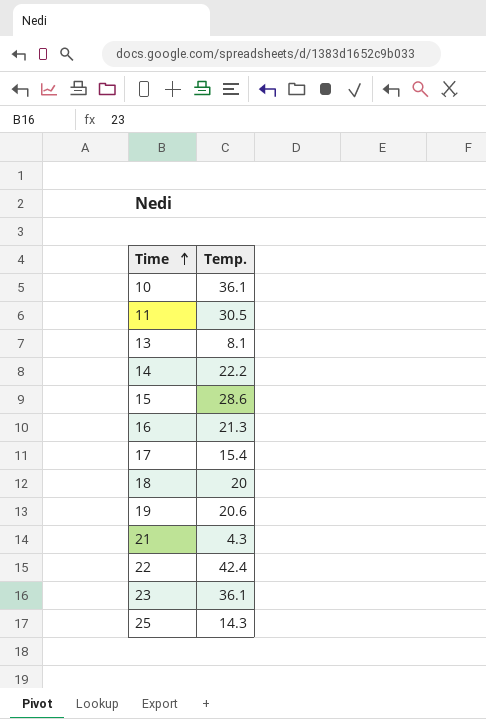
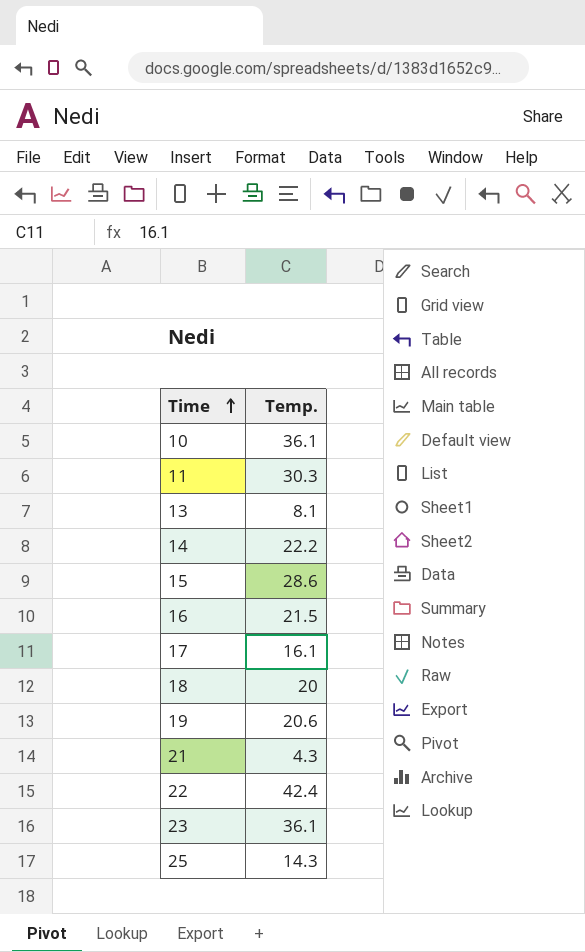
11 | Temp.: 30.5 -> 30.3
16 | Temp.: 21.3 -> 21.5
17 | Temp.: 15.4 -> 16.1

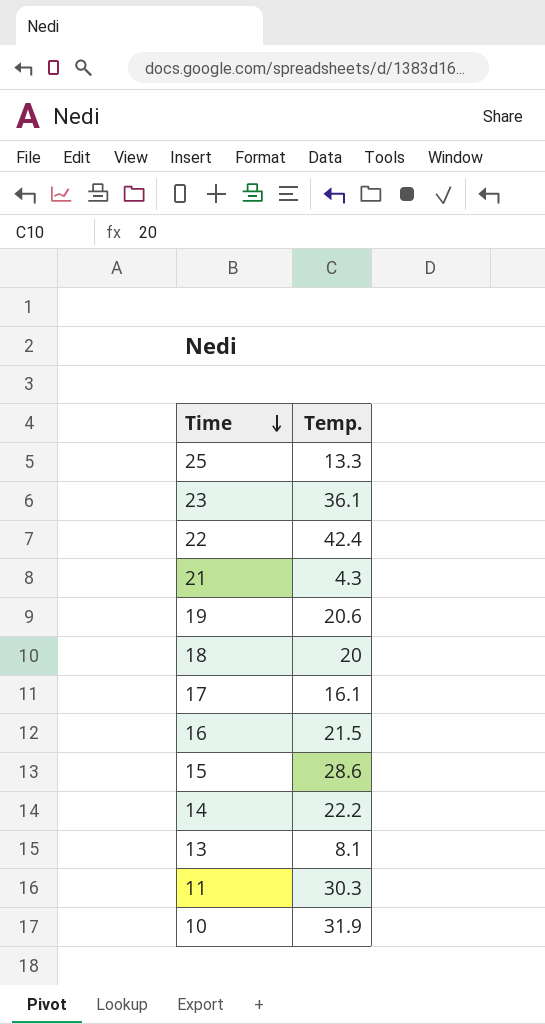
row order: Time ascending -> Time descending
25 | Temp.: 14.3 -> 13.3
10 | Temp.: 36.1 -> 31.9

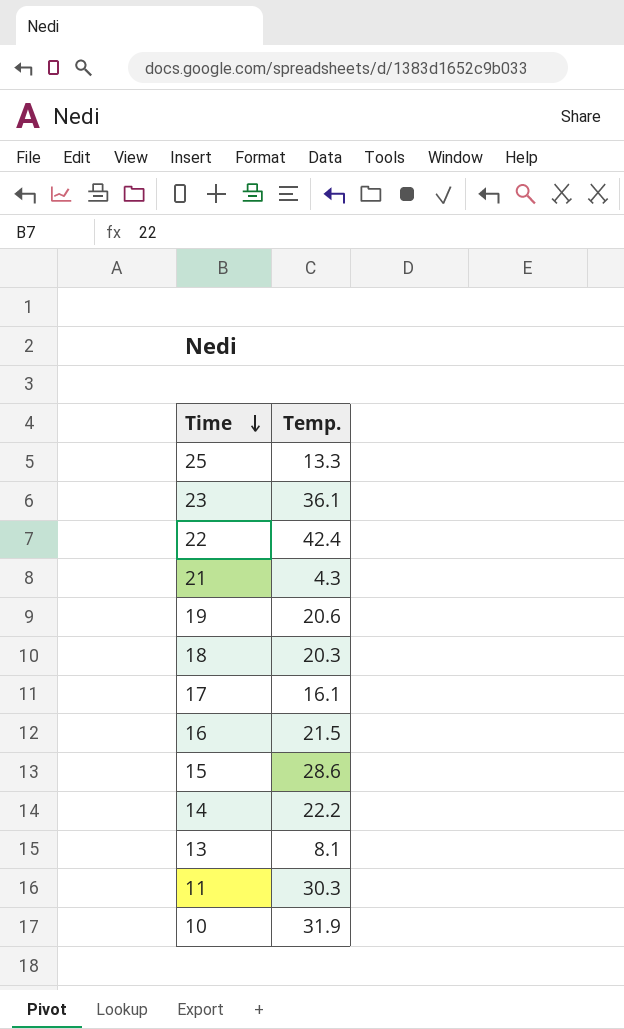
18 | Temp.: 20 -> 20.3

